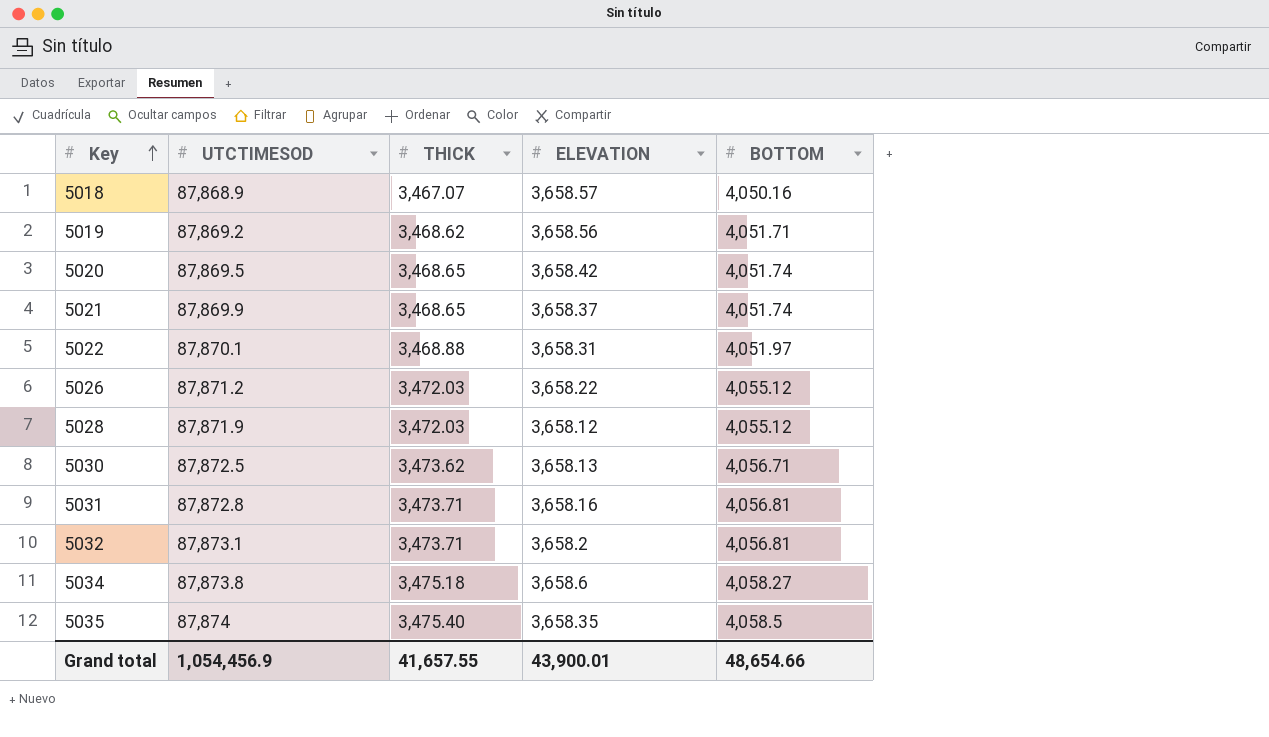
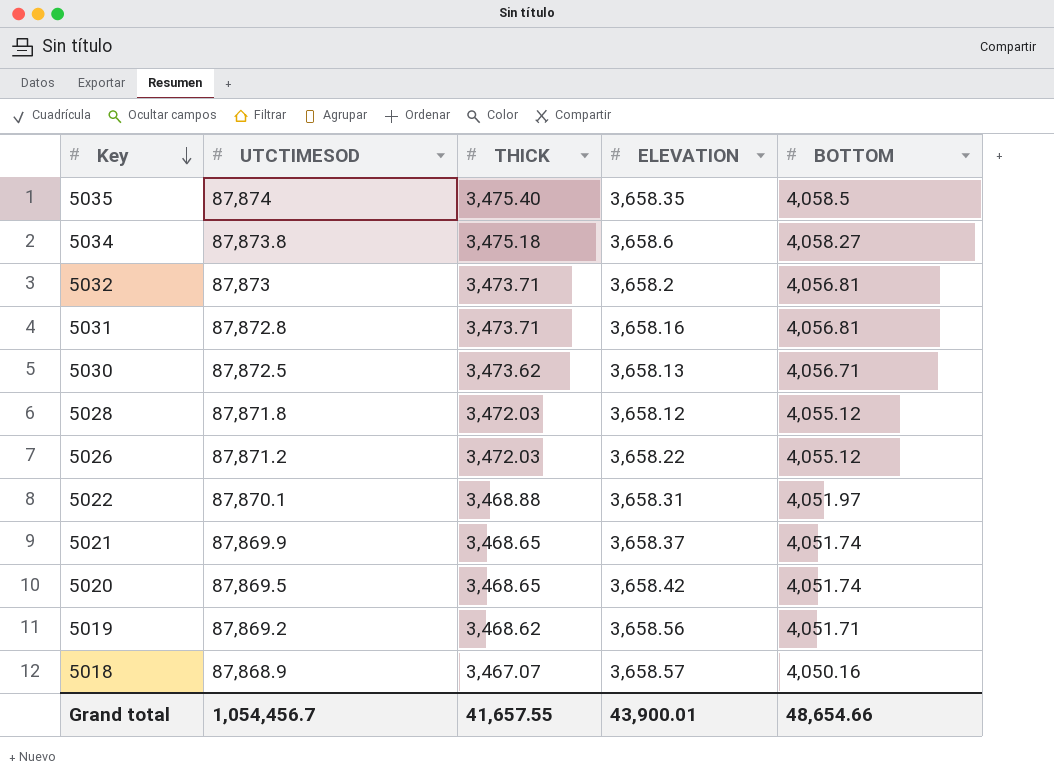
row order: Key ascending -> Key descending
5032 | UTCTIMESOD: 87,873.1 -> 87,873
5028 | UTCTIMESOD: 87,871.9 -> 87,871.8
Grand total | UTCTIMESOD: 1,054,456.9 -> 1,054,456.7

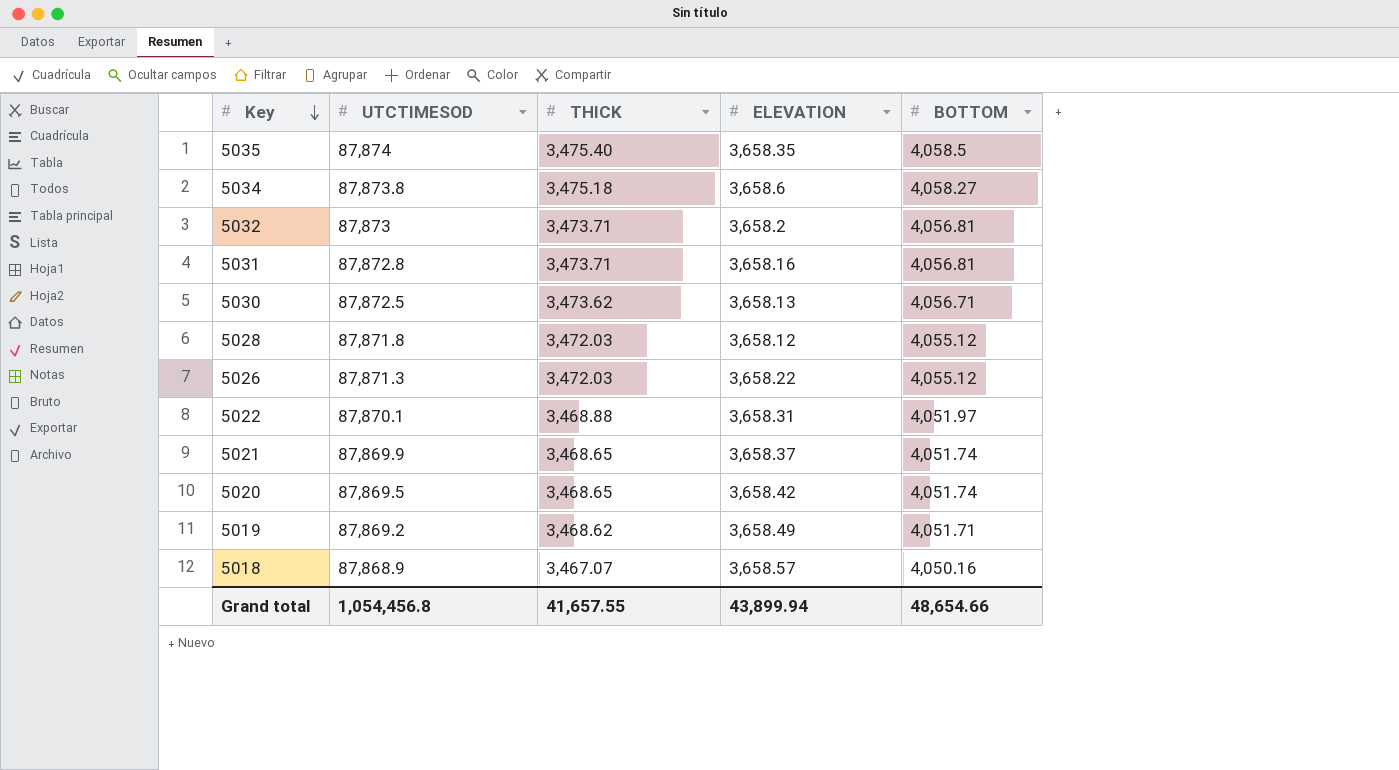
5026 | UTCTIMESOD: 87,871.2 -> 87,871.3
5019 | ELEVATION: 3,658.56 -> 3,658.49
Grand total | UTCTIMESOD: 1,054,456.7 -> 1,054,456.8
Grand total | ELEVATION: 43,900.01 -> 43,899.94

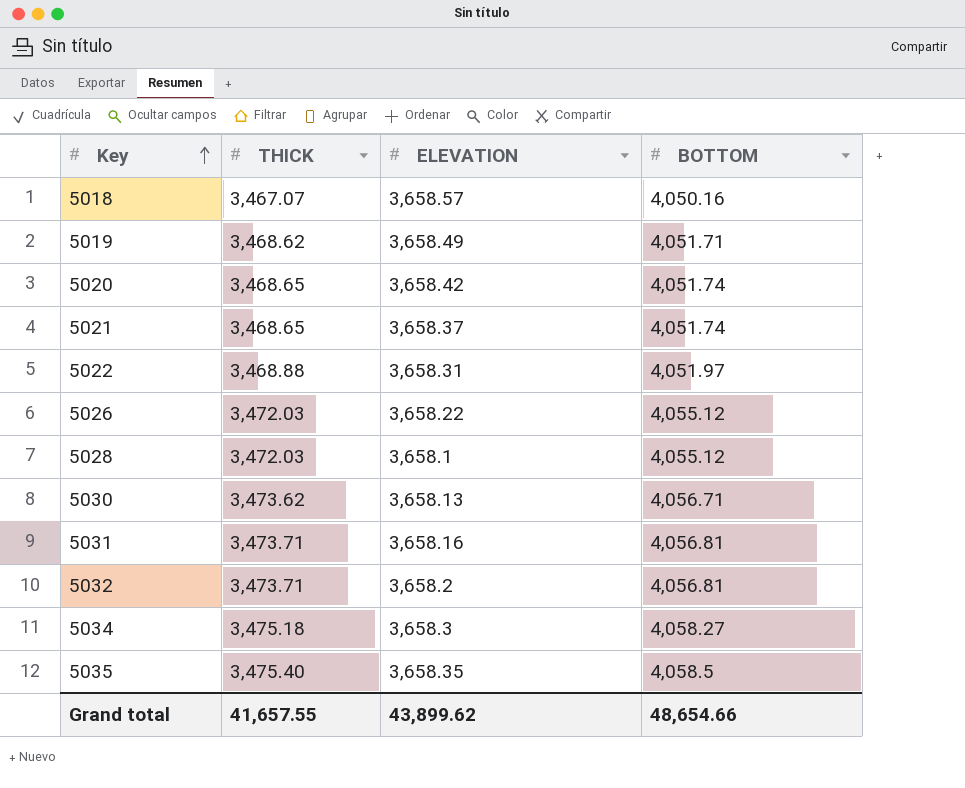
row order: Key descending -> Key ascending
column UTCTIMESOD | position: 2 -> none
5028 | ELEVATION: 3,658.12 -> 3,658.1
5034 | ELEVATION: 3,658.6 -> 3,658.3
Grand total | ELEVATION: 43,899.94 -> 43,899.62

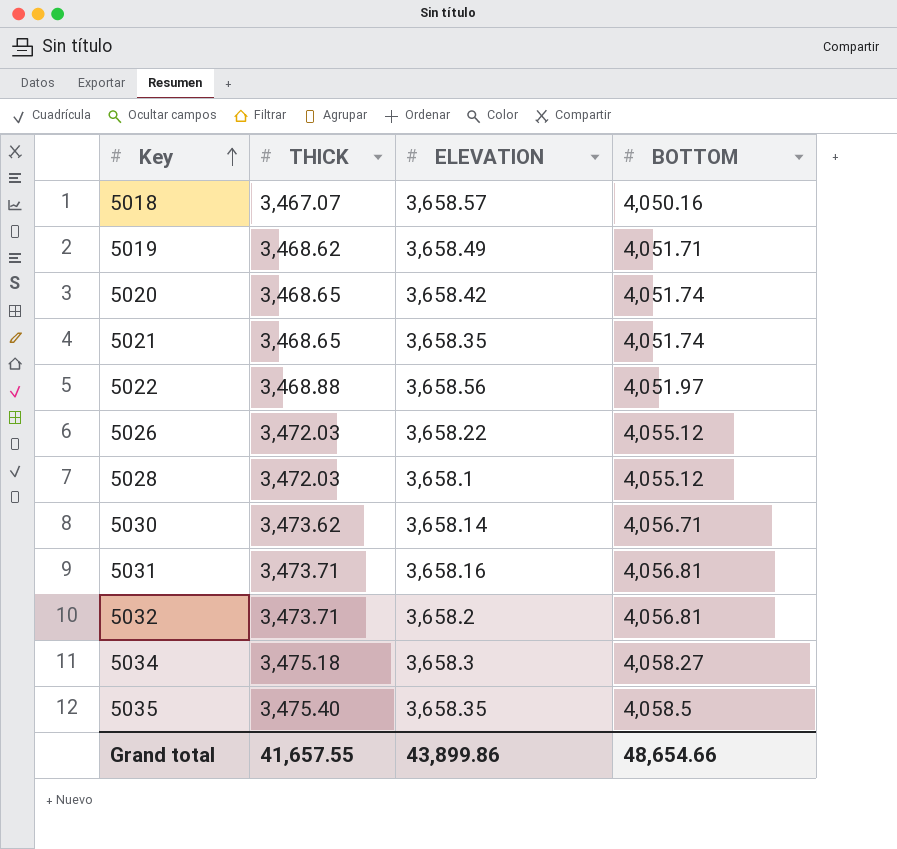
5021 | ELEVATION: 3,658.37 -> 3,658.35
5022 | ELEVATION: 3,658.31 -> 3,658.56
5030 | ELEVATION: 3,658.13 -> 3,658.14
Grand total | ELEVATION: 43,899.62 -> 43,899.86

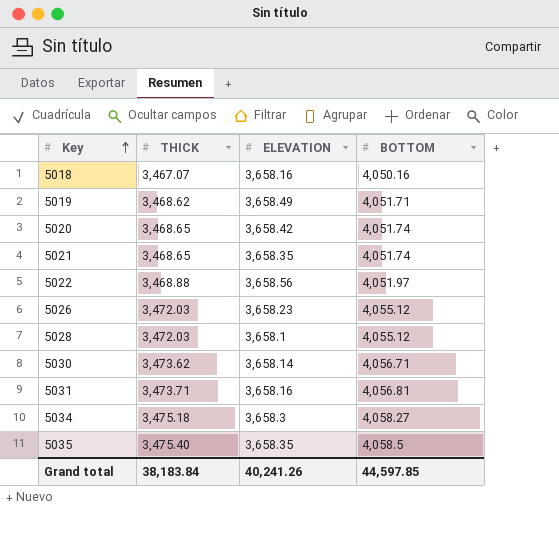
row 5032: 3,473.71 | 3,658.2 | 4,056.81 -> none
5018 | ELEVATION: 3,658.57 -> 3,658.16
5026 | ELEVATION: 3,658.22 -> 3,658.23
Grand total | THICK: 41,657.55 -> 38,183.84
Grand total | ELEVATION: 43,899.86 -> 40,241.26
Grand total | BOTTOM: 48,654.66 -> 44,597.85

